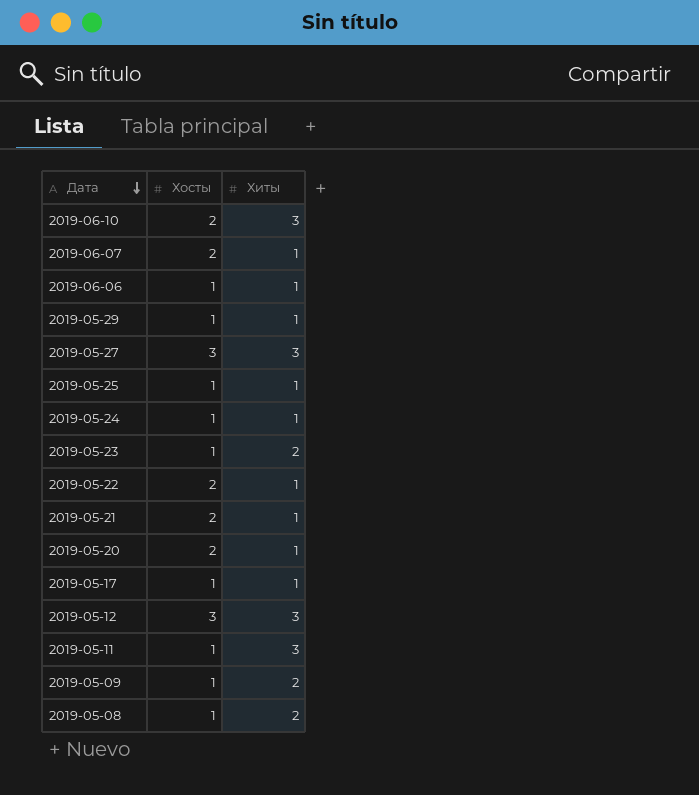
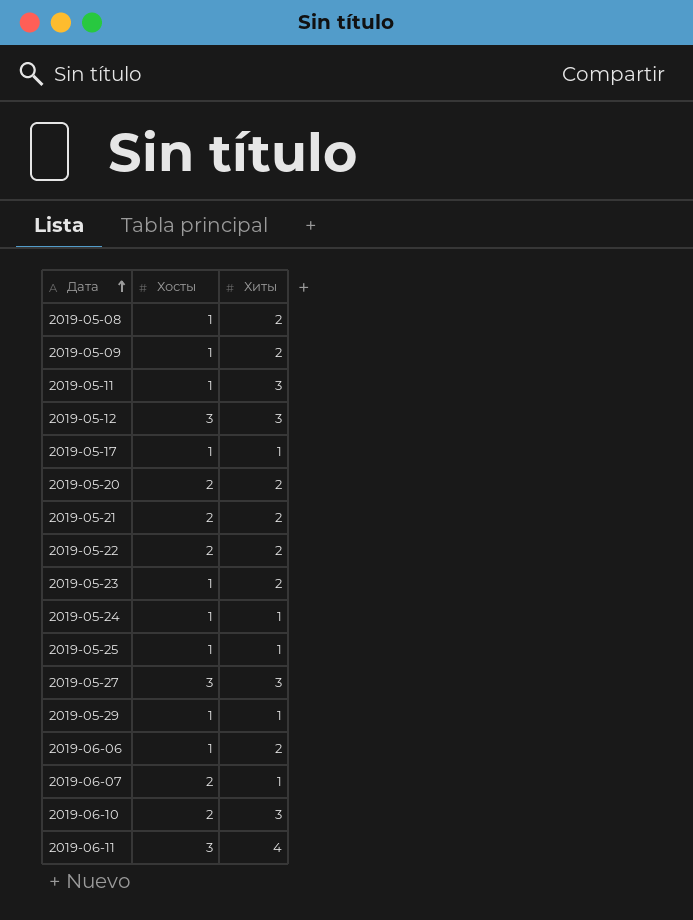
row order: Дата descending -> Дата ascending
2019-05-20 | Хиты: 1 -> 2
2019-05-21 | Хиты: 1 -> 2
2019-05-22 | Хиты: 1 -> 2
2019-06-06 | Хиты: 1 -> 2
row 2019-06-11: none -> 3 | 4

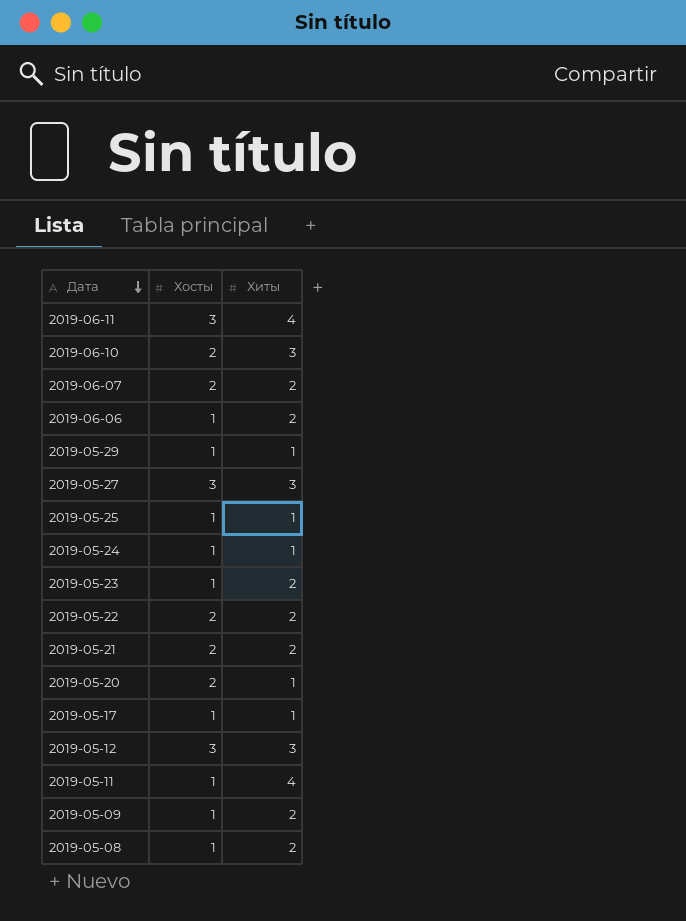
row order: Дата ascending -> Дата descending
2019-06-07 | Хиты: 1 -> 2
2019-05-20 | Хиты: 2 -> 1
2019-05-11 | Хиты: 3 -> 4

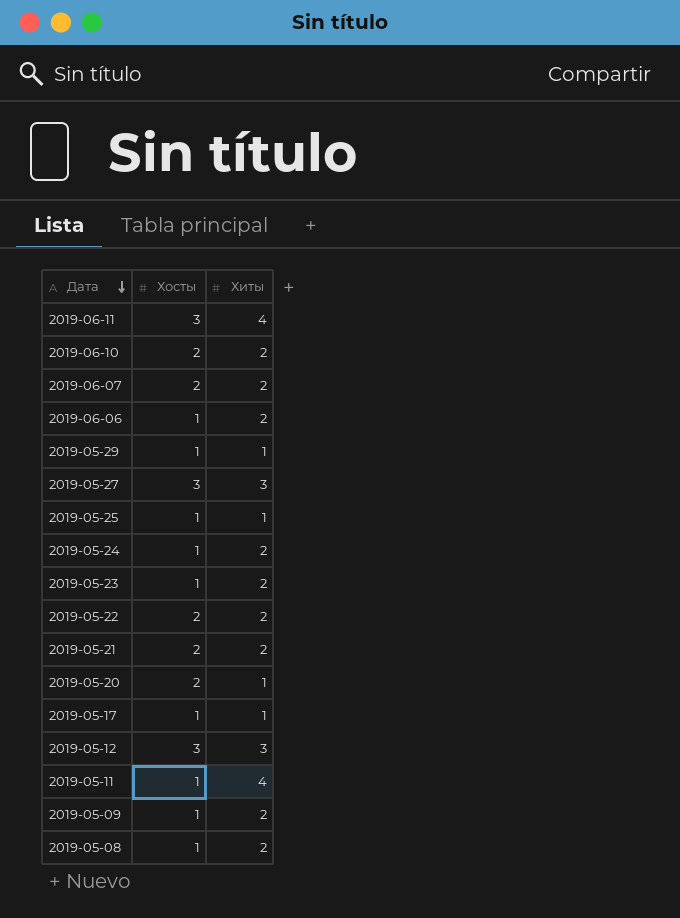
2019-06-10 | Хиты: 3 -> 2
2019-05-24 | Хиты: 1 -> 2

